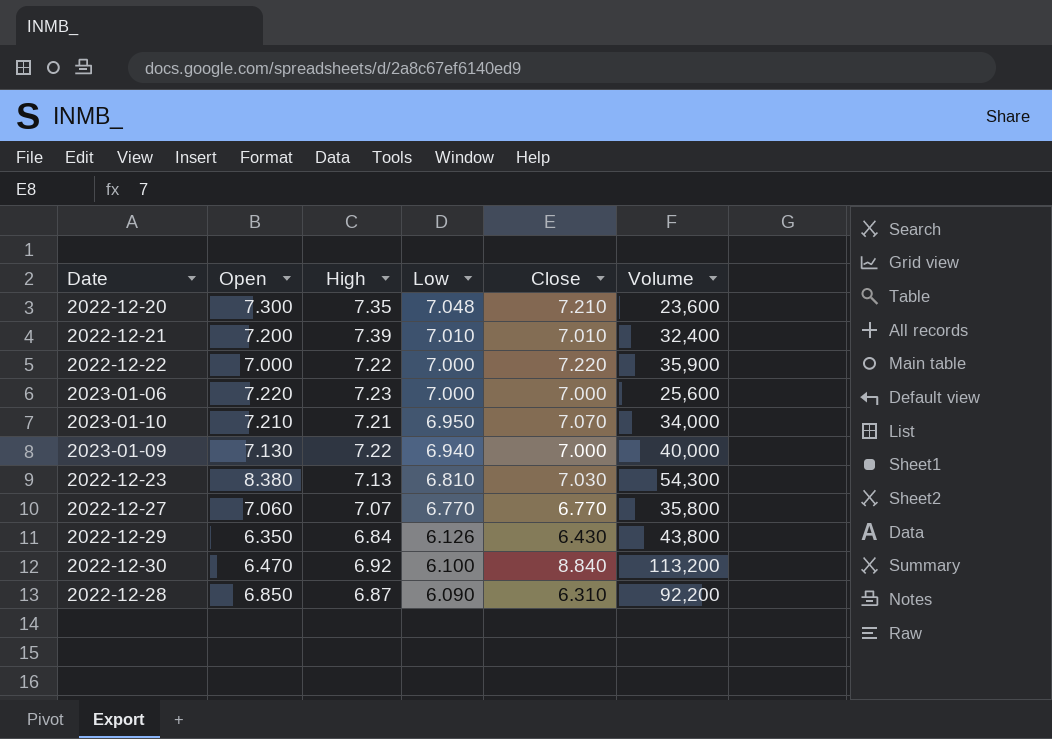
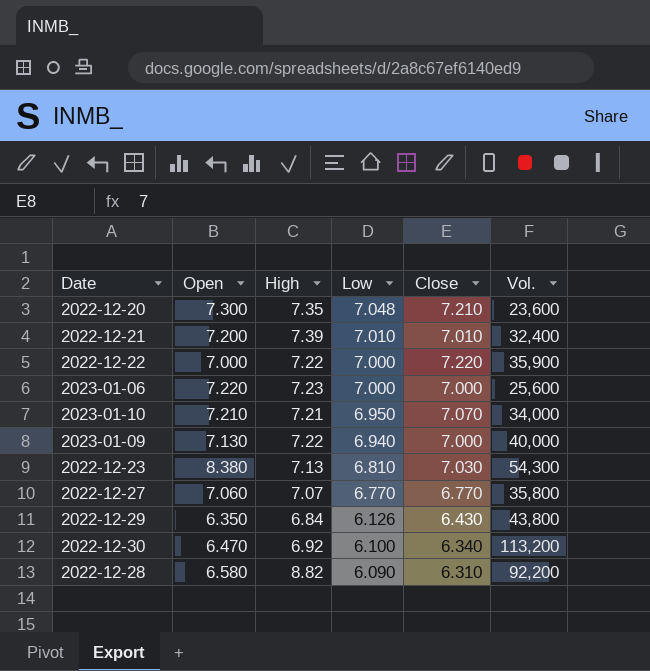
column name: Volume -> Vol.
2022-12-30 | Close: 8.840 -> 6.340
2022-12-28 | Open: 6.850 -> 6.580
2022-12-28 | High: 6.87 -> 8.82

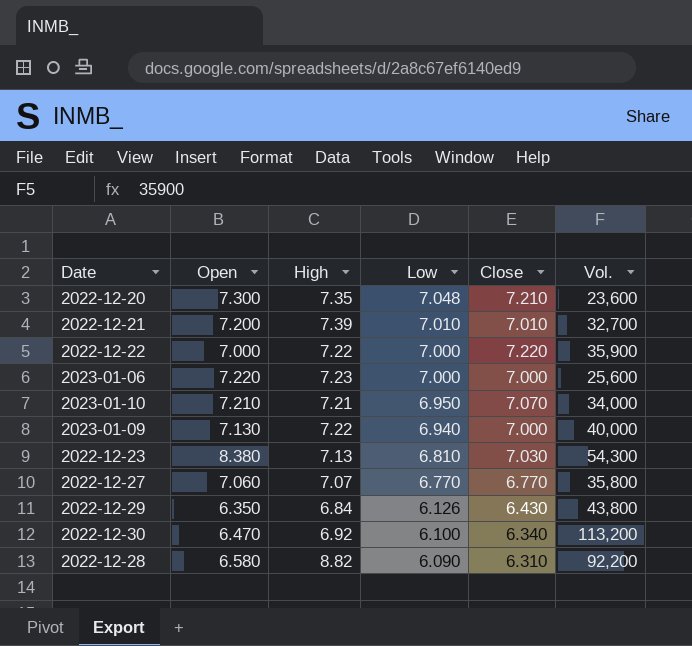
2022-12-21 | Vol.: 32,400 -> 32,700

